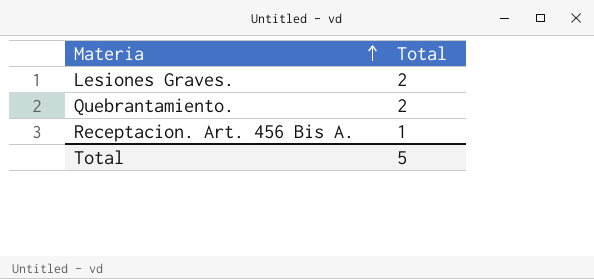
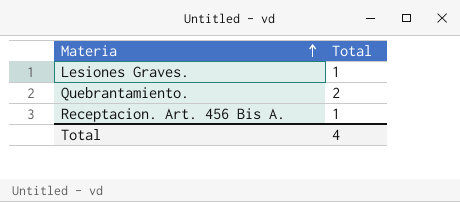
Lesiones Graves. | Total: 2 -> 1
Total | Total: 5 -> 4

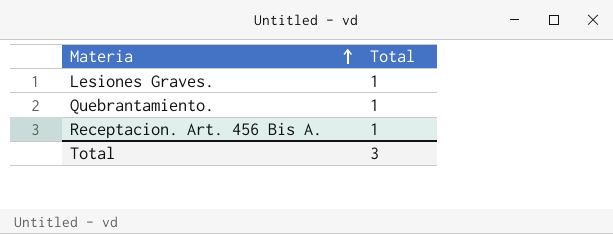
Quebrantamiento. | Total: 2 -> 1
Total | Total: 4 -> 3

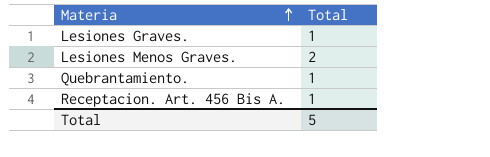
row Lesiones Menos Graves.: none -> 2
Total | Total: 3 -> 5

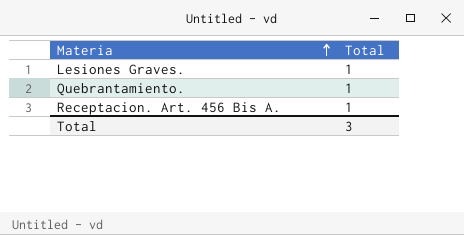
row Lesiones Menos Graves.: 2 -> none
Total | Total: 5 -> 3

